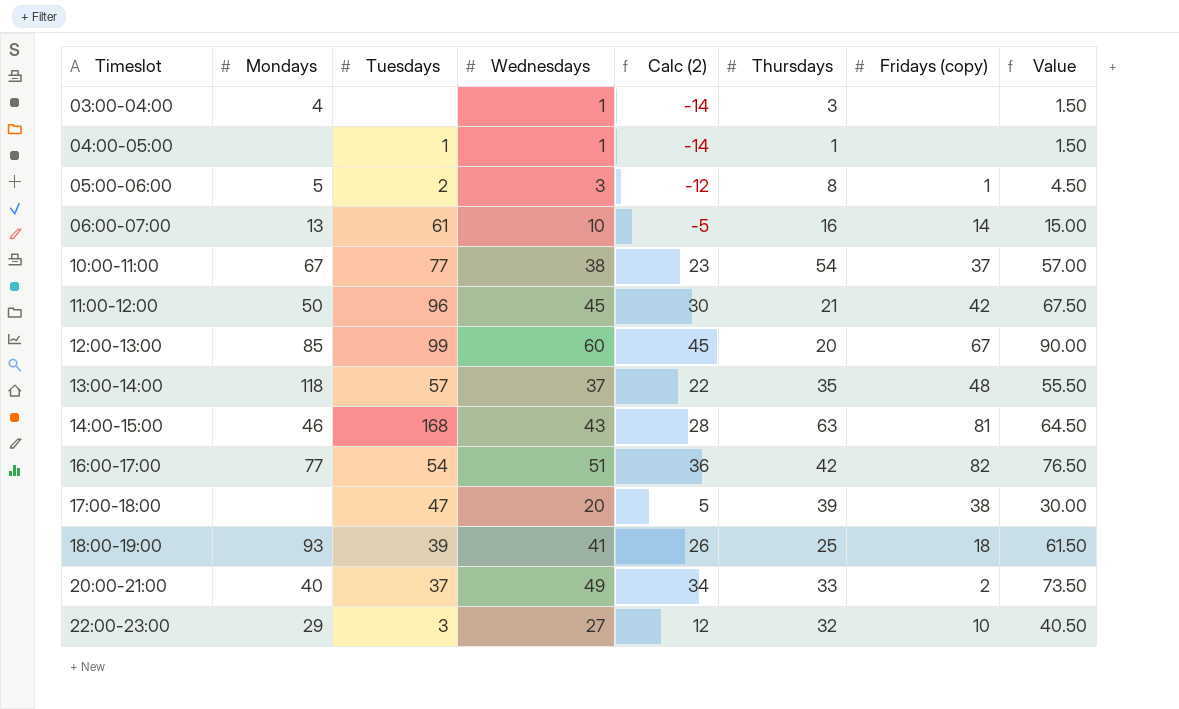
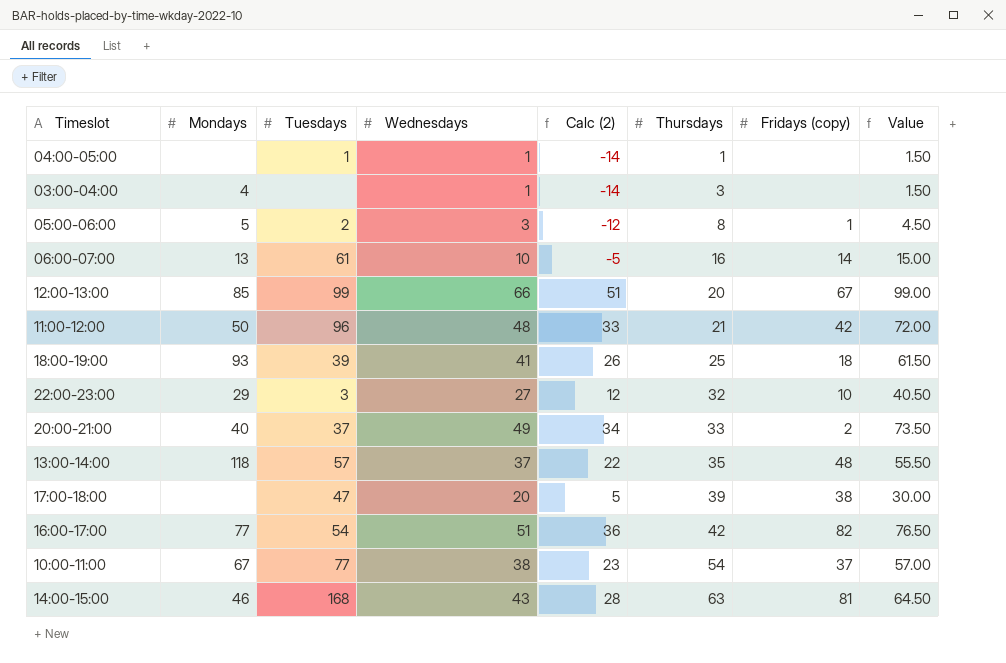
row order: Timeslot ascending -> Thursdays ascending
12:00-13:00 | Wednesdays: 60 -> 66
12:00-13:00 | Calc (2): 45 -> 51
12:00-13:00 | Value: 90.00 -> 99.00
11:00-12:00 | Wednesdays: 45 -> 48
11:00-12:00 | Calc (2): 30 -> 33
11:00-12:00 | Value: 67.50 -> 72.00

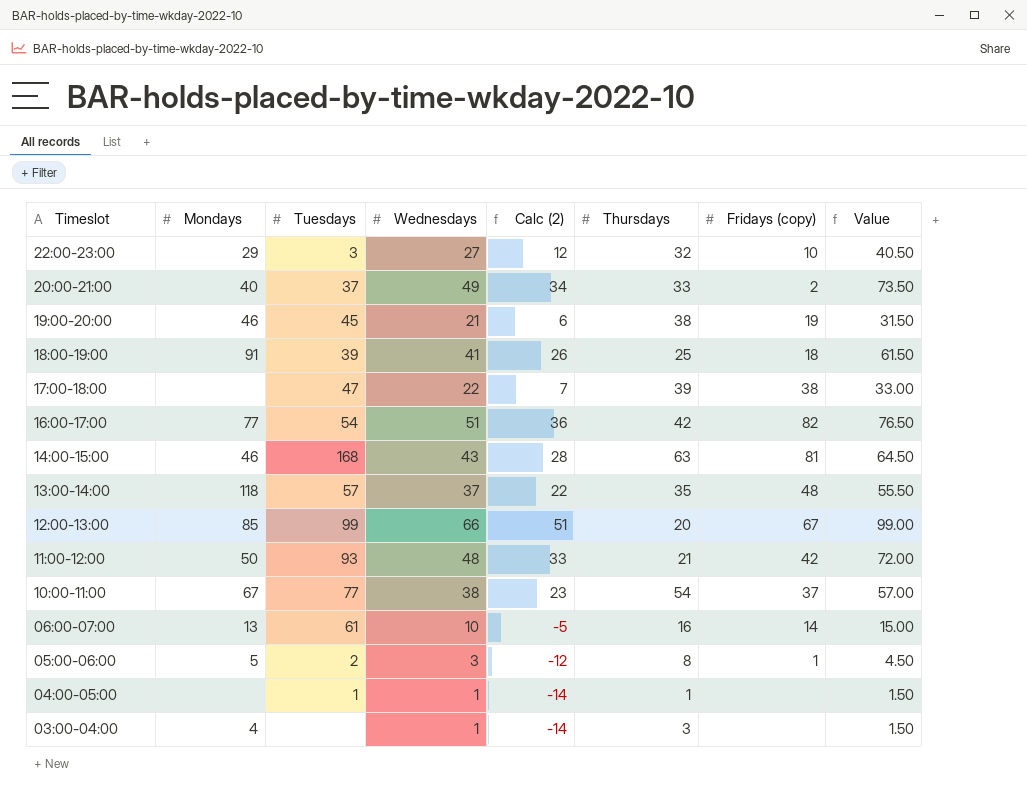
row order: Thursdays ascending -> Timeslot descending
row 19:00-20:00: none -> 46 | 45 | 21 | 6 | 38 | 19 | 31.50
18:00-19:00 | Mondays: 93 -> 91
17:00-18:00 | Wednesdays: 20 -> 22
17:00-18:00 | Calc (2): 5 -> 7
17:00-18:00 | Value: 30.00 -> 33.00
11:00-12:00 | Tuesdays: 96 -> 93

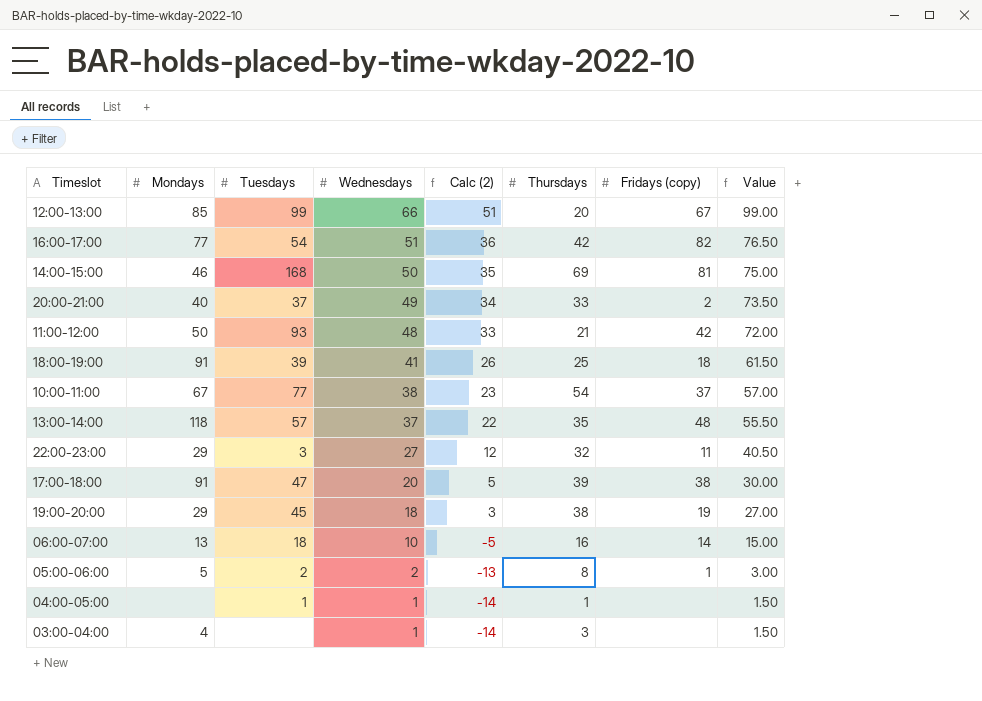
row order: Timeslot descending -> Wednesdays descending
14:00-15:00 | Wednesdays: 43 -> 50
14:00-15:00 | Calc (2): 28 -> 35
14:00-15:00 | Thursdays: 63 -> 69
14:00-15:00 | Value: 64.50 -> 75.00
22:00-23:00 | Fridays (copy): 10 -> 11
17:00-18:00 | Mondays: none -> 91
17:00-18:00 | Wednesdays: 22 -> 20
17:00-18:00 | Calc (2): 7 -> 5
17:00-18:00 | Value: 33.00 -> 30.00
19:00-20:00 | Mondays: 46 -> 29
19:00-20:00 | Wednesdays: 21 -> 18
19:00-20:00 | Calc (2): 6 -> 3
19:00-20:00 | Value: 31.50 -> 27.00
06:00-07:00 | Tuesdays: 61 -> 18
05:00-06:00 | Wednesdays: 3 -> 2
05:00-06:00 | Calc (2): -12 -> -13
05:00-06:00 | Value: 4.50 -> 3.00

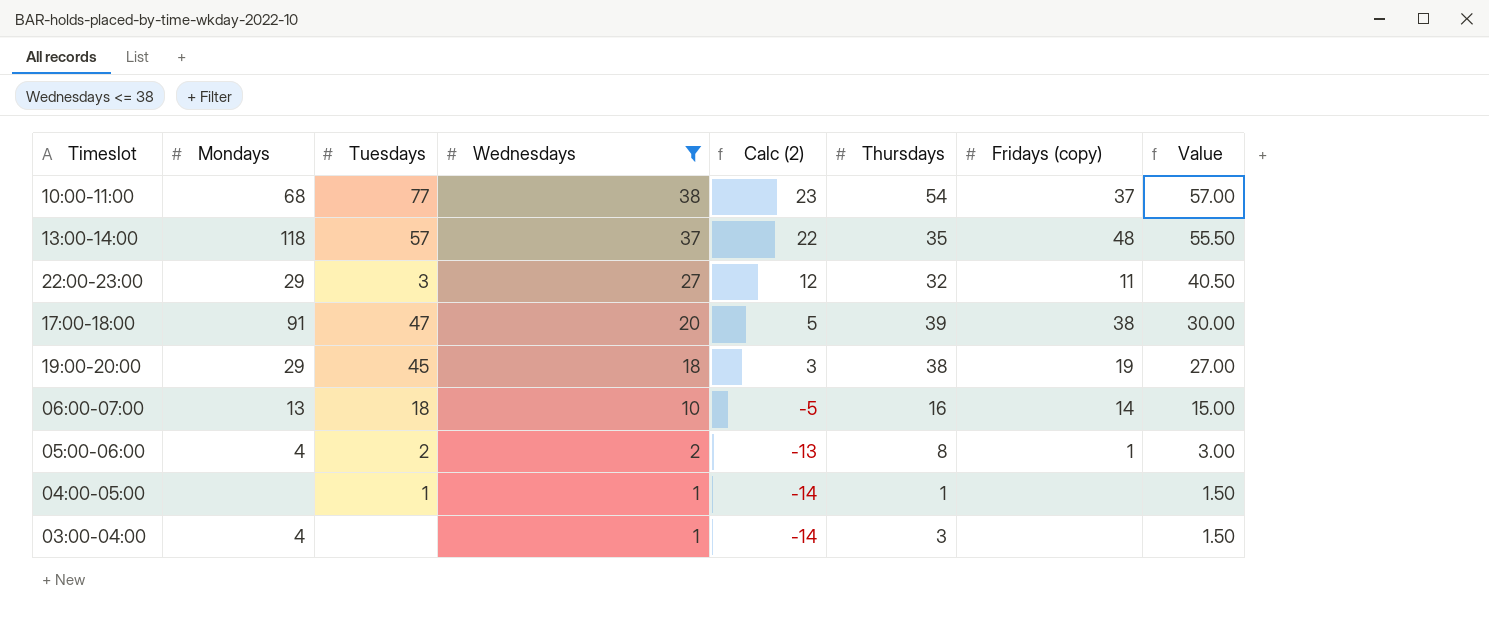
filter: none -> Wednesdays <= 38
10:00-11:00 | Mondays: 67 -> 68
05:00-06:00 | Mondays: 5 -> 4

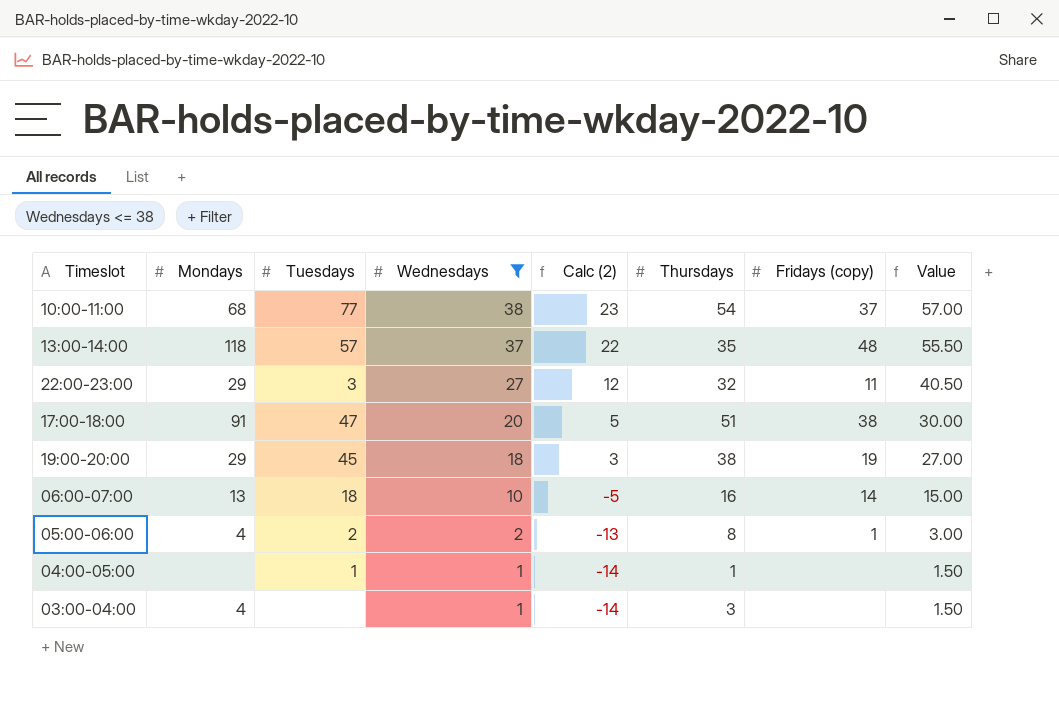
17:00-18:00 | Thursdays: 39 -> 51

